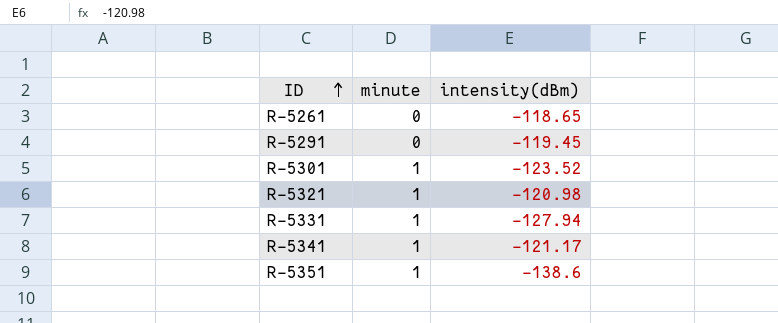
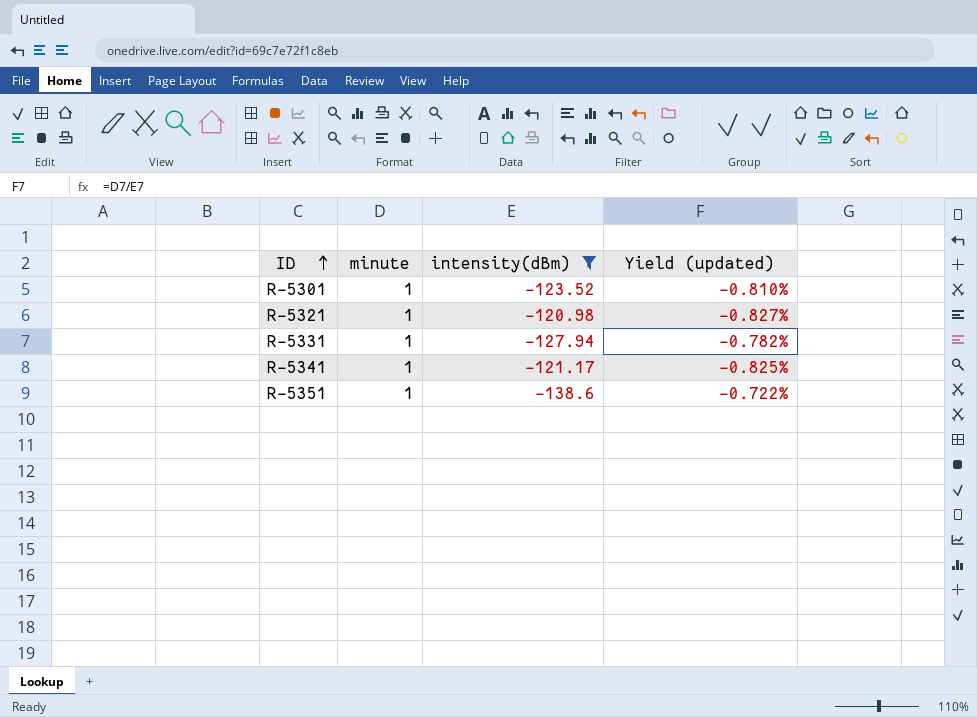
filter: none -> intensity(dBm) <= -120.98
column Yield (updated) | formula: none -> [minute] / [intensity(dBm)]

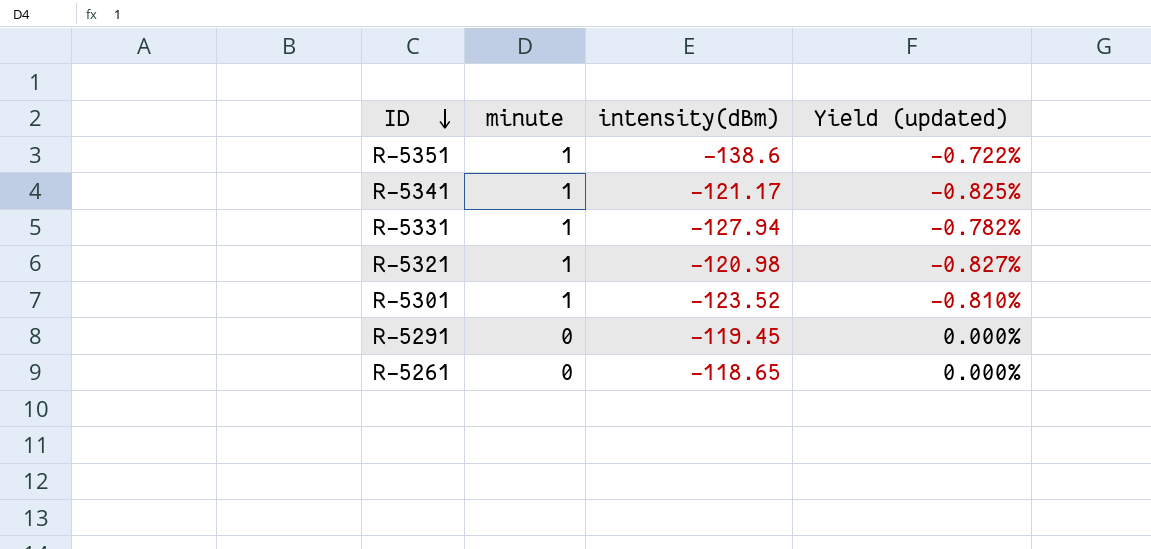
filter: intensity(dBm) <= -120.98 -> none
row order: ID ascending -> ID descending

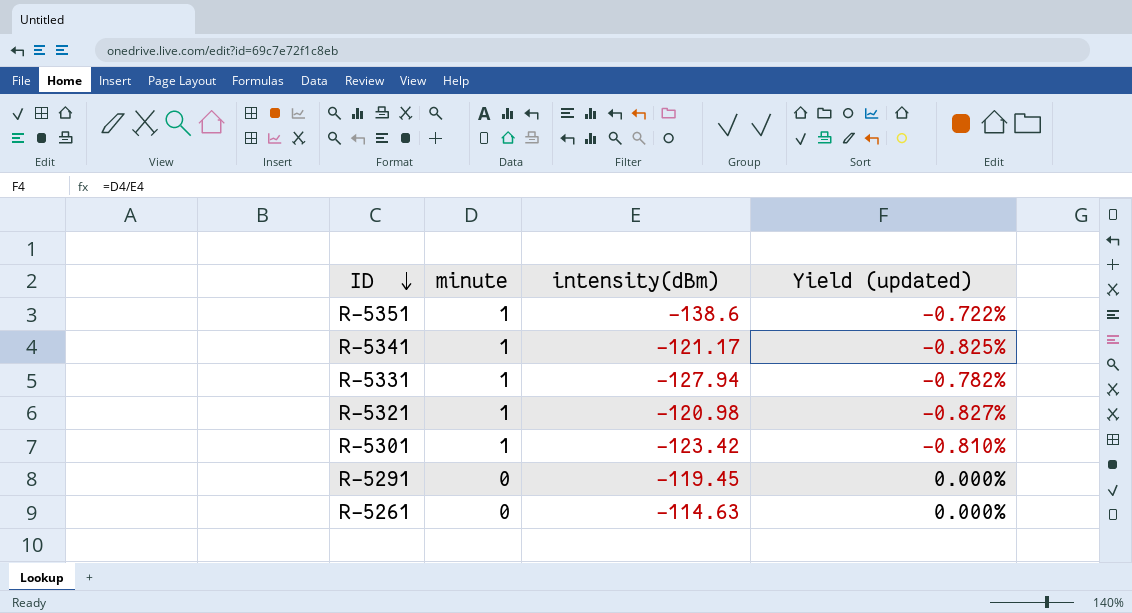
R-5301 | intensity(dBm): -123.52 -> -123.42
R-5261 | intensity(dBm): -118.65 -> -114.63

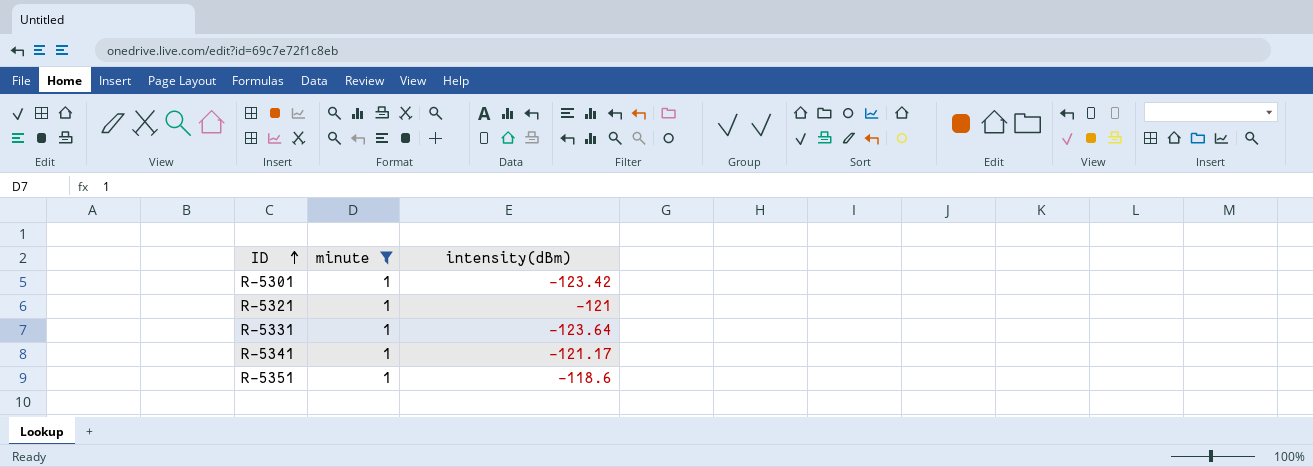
filter: none -> minute = 1
row order: ID descending -> ID ascending
column Yield (updated) | formula: [minute] / [intensity(dBm)] -> none
R-5321 | intensity(dBm): -120.98 -> -121
R-5331 | intensity(dBm): -127.94 -> -123.64
R-5351 | intensity(dBm): -138.6 -> -118.6

